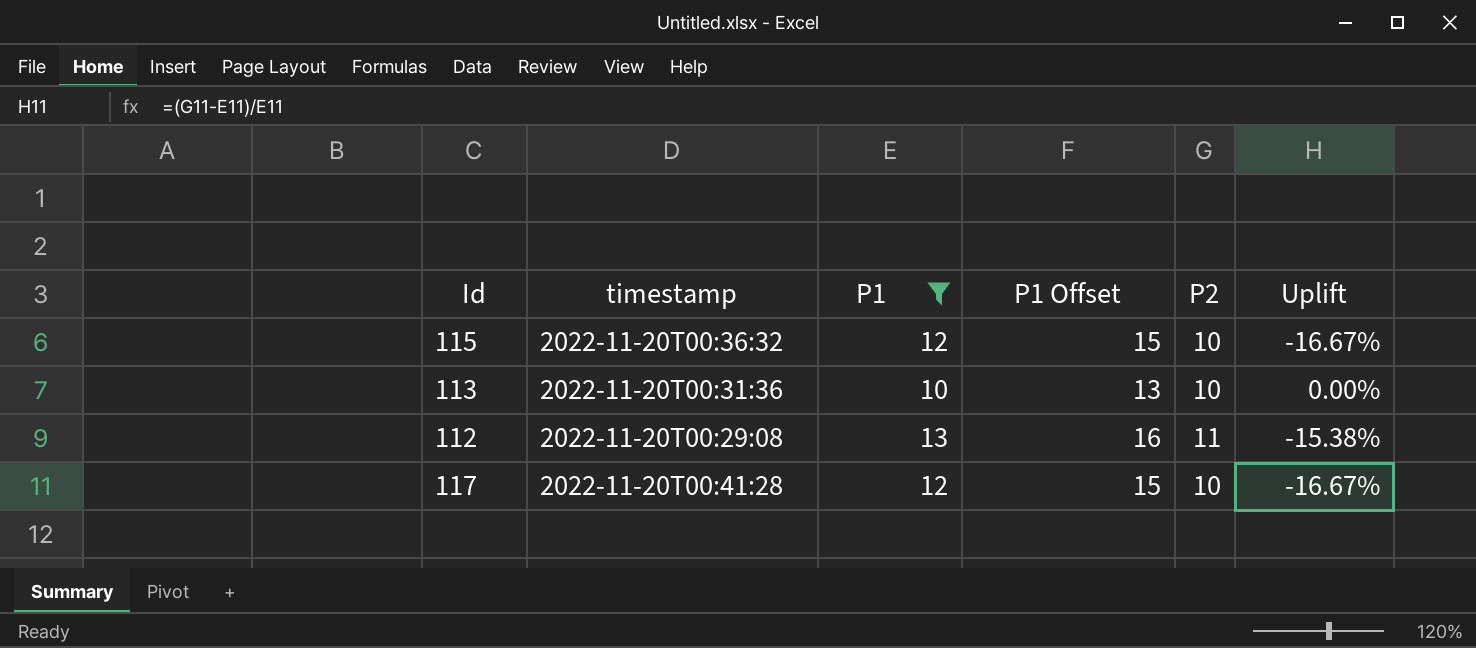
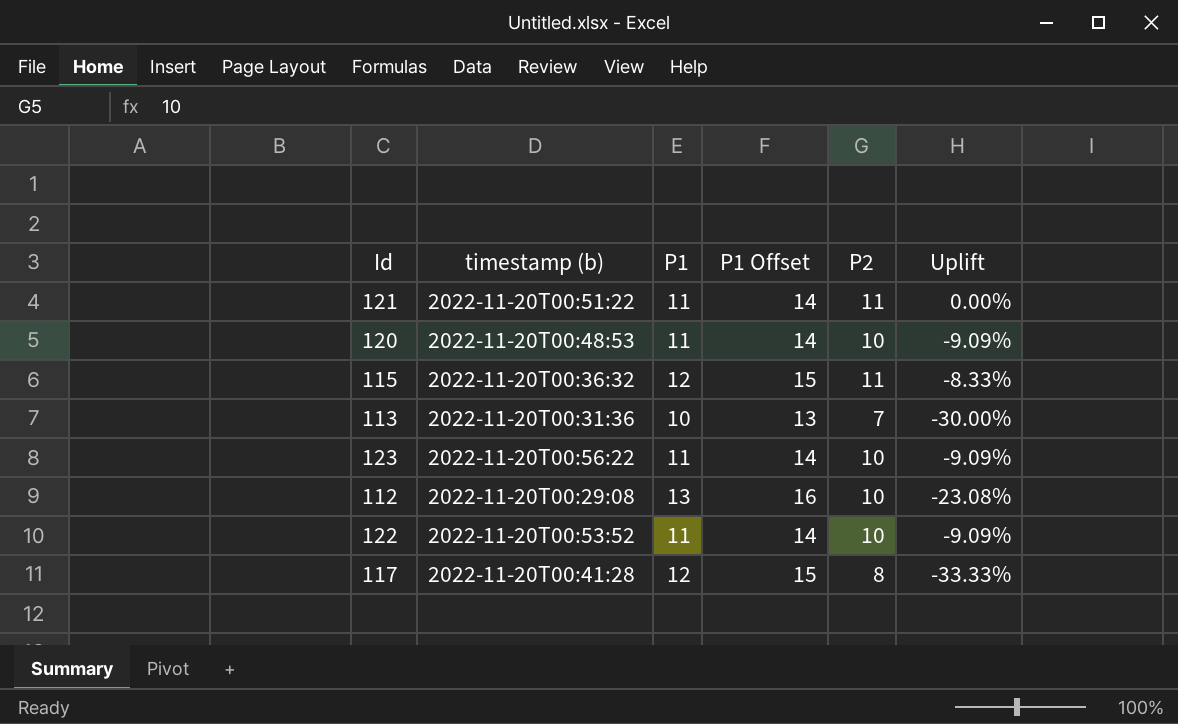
filter: P1 != 11 -> none
column name: timestamp -> timestamp (b)
115 | P2: 10 -> 11
115 | Uplift: -16.67% -> -8.33%
113 | P2: 10 -> 7
113 | Uplift: 0.00% -> -30.00%
112 | P2: 11 -> 10
112 | Uplift: -15.38% -> -23.08%
117 | P2: 10 -> 8
117 | Uplift: -16.67% -> -33.33%

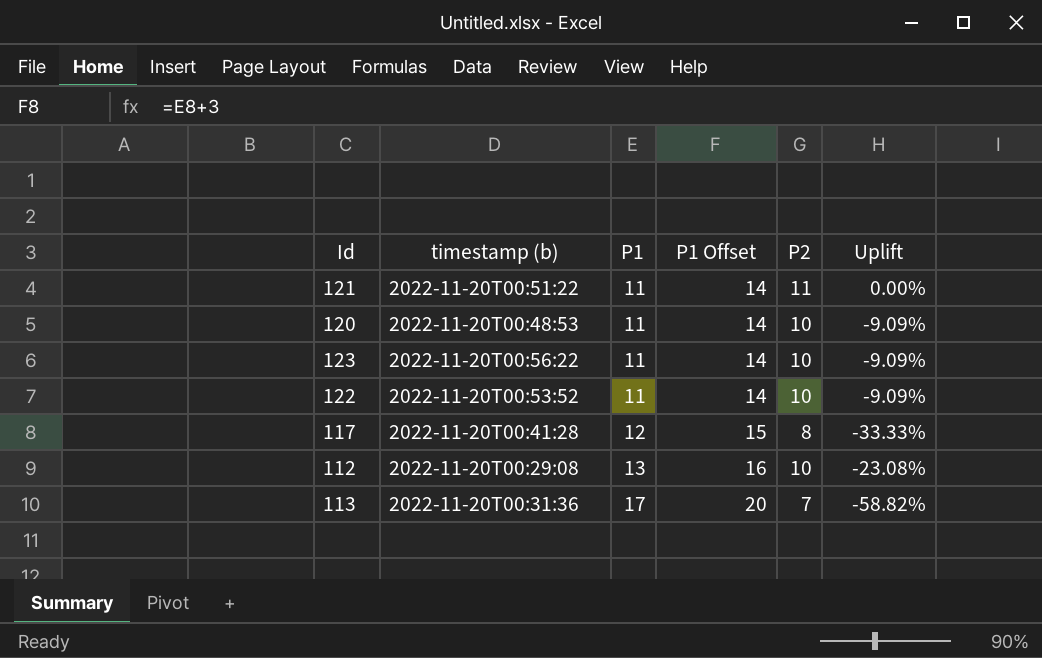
row order: none -> P1 ascending
row 115: 2022-11-20T00:36:32 | 12 | 15 | 11 | -8.33% -> none
113 | P1: 10 -> 17
113 | P1 Offset: 13 -> 20
113 | Uplift: -30.00% -> -58.82%

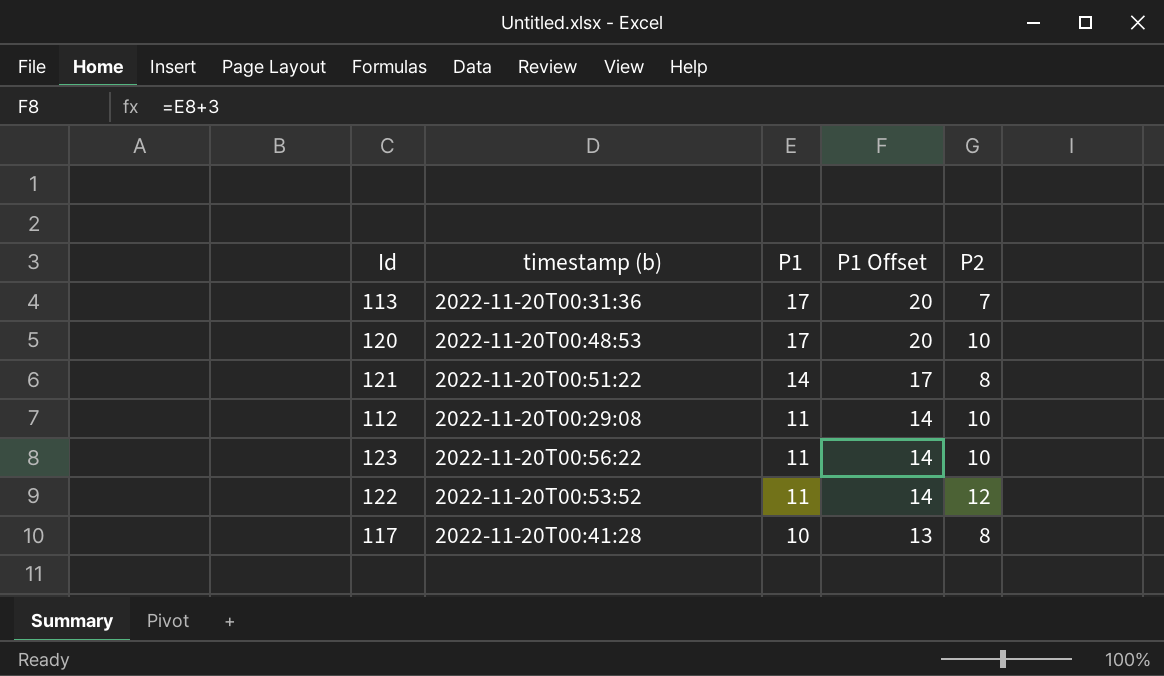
row order: P1 ascending -> P1 descending
column Uplift | formula: ([P2] - [P1]) / [P1] -> none
120 | P1: 11 -> 17
120 | P1 Offset: 14 -> 20
121 | P1: 11 -> 14
121 | P1 Offset: 14 -> 17
121 | P2: 11 -> 8
112 | P1: 13 -> 11
112 | P1 Offset: 16 -> 14
122 | P2: 10 -> 12
117 | P1: 12 -> 10
117 | P1 Offset: 15 -> 13

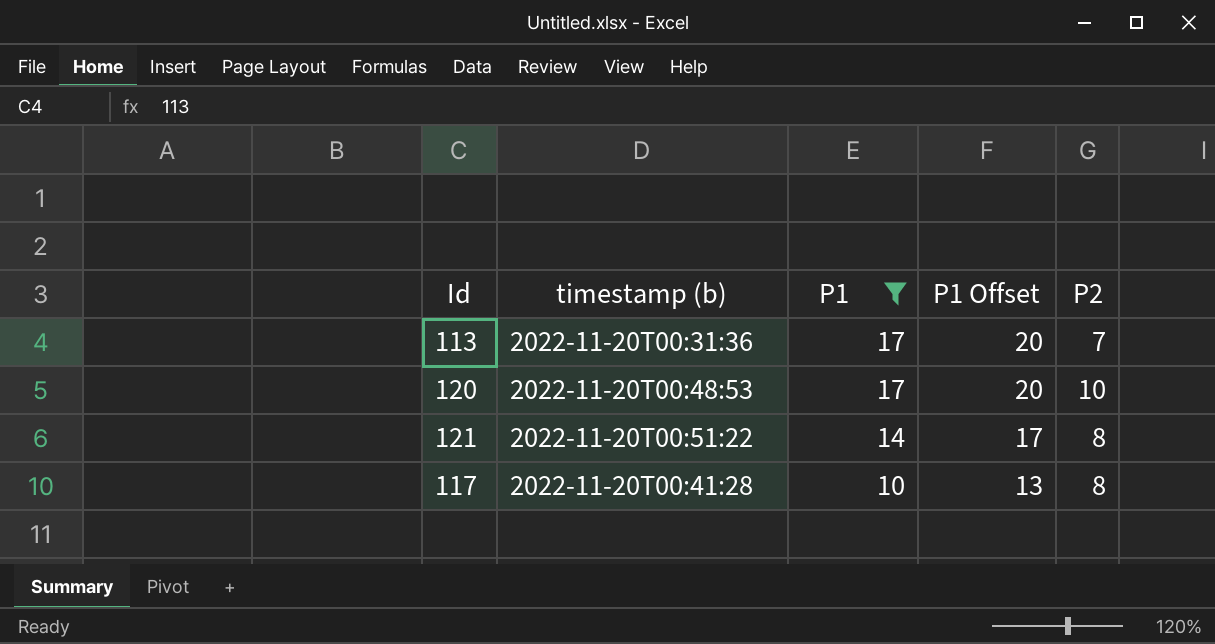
filter: none -> P1 != 11

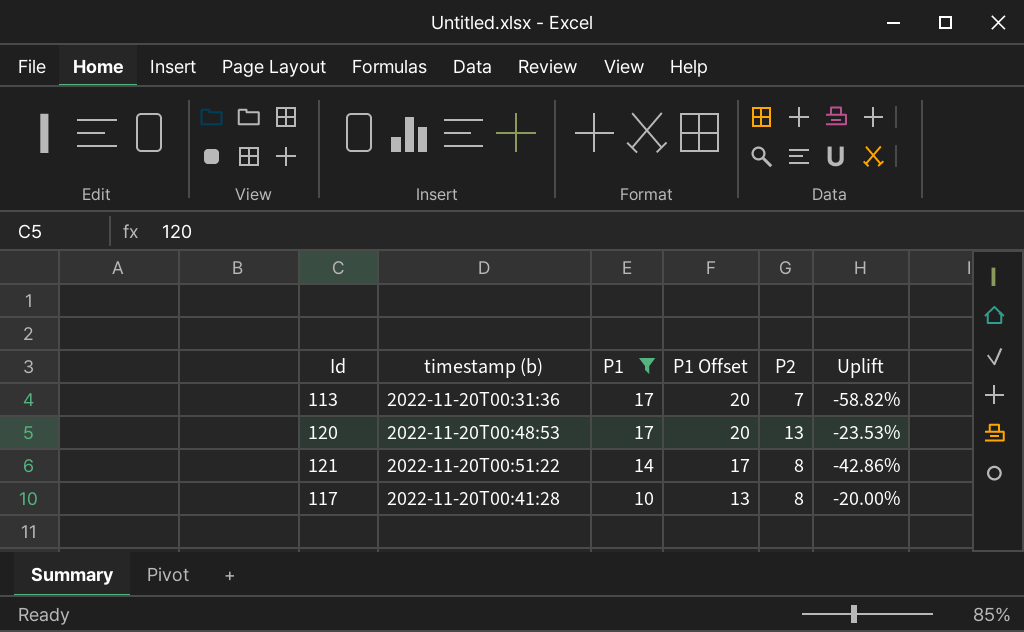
column Uplift | formula: none -> ([P2] - [P1]) / [P1]
120 | P2: 10 -> 13

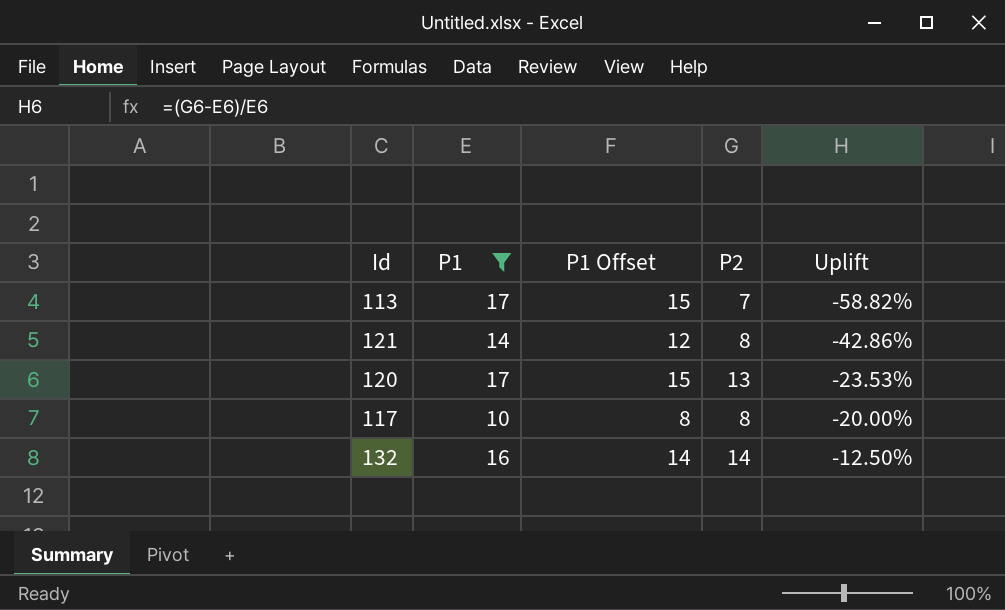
row order: P1 descending -> Uplift ascending
column timestamp (b) | position: 2 -> none
column P1 Offset | formula: [P1] + 3 -> [P1] - 2
row 132: none -> 16 | 14 | 14 | -12.50%

